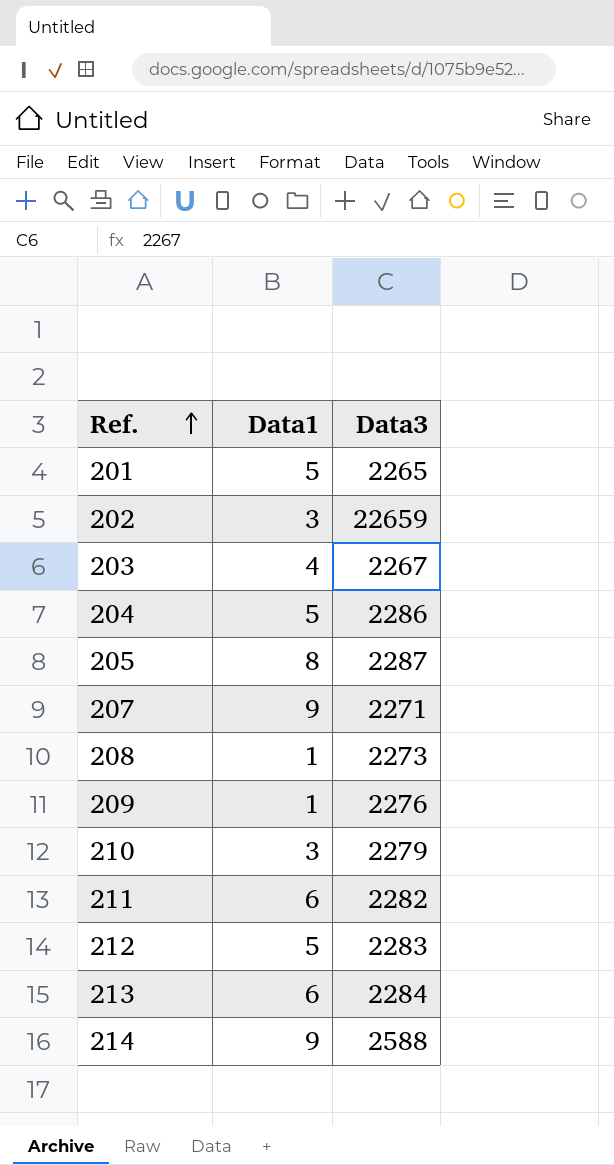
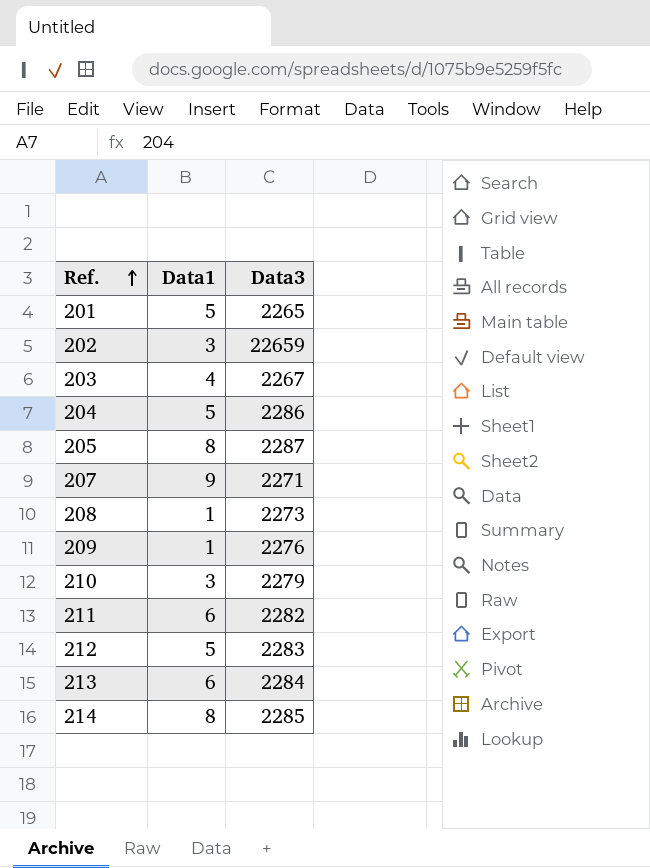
214 | Data1: 9 -> 8
214 | Data3: 2588 -> 2285

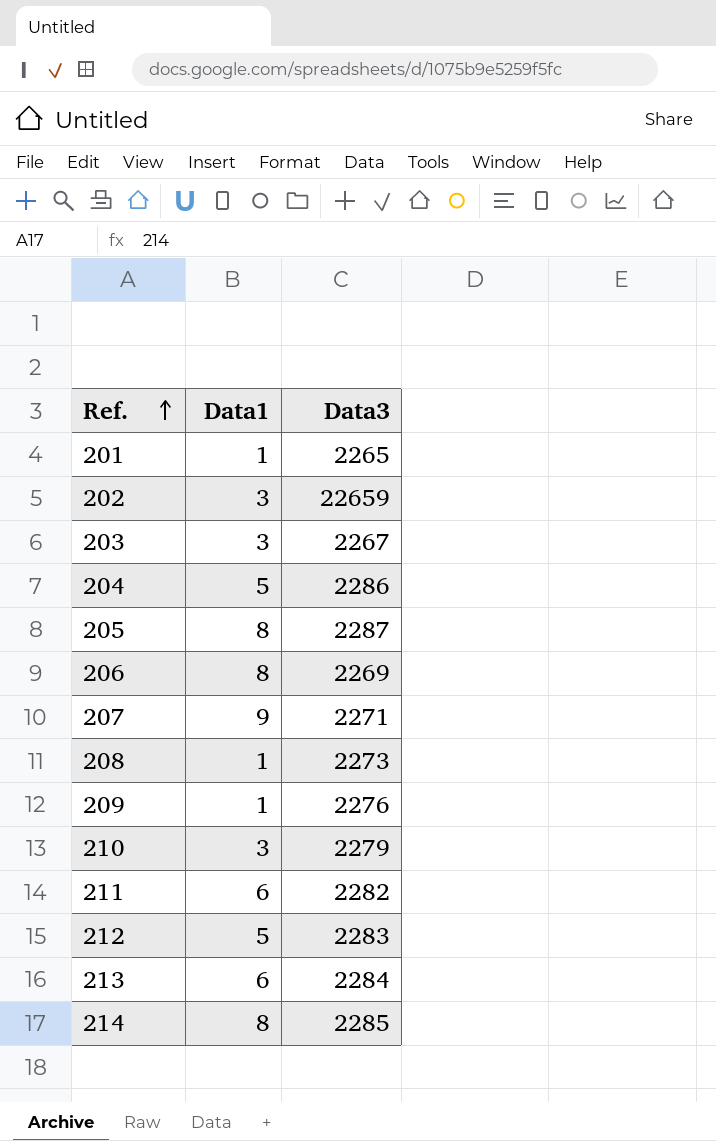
201 | Data1: 5 -> 1
203 | Data1: 4 -> 3
row 206: none -> 8 | 2269

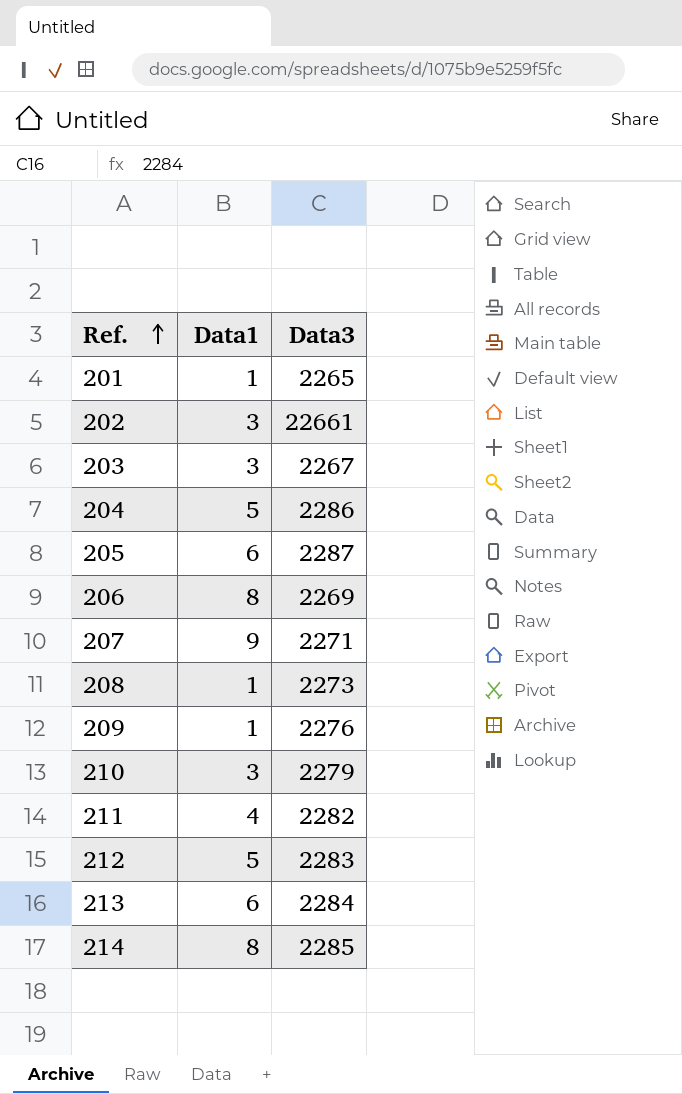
202 | Data3: 22659 -> 22661
205 | Data1: 8 -> 6
211 | Data1: 6 -> 4

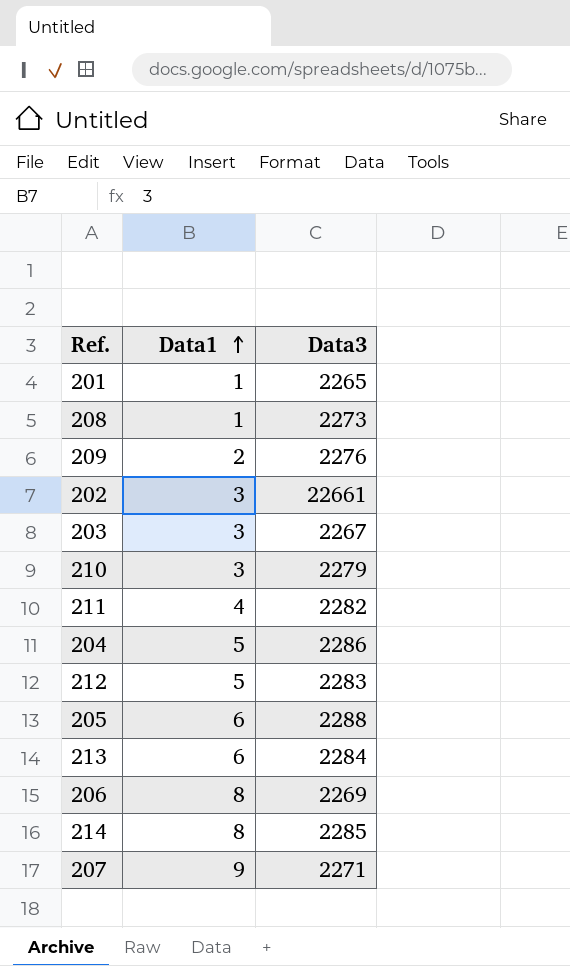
row order: Ref. ascending -> Data1 ascending
209 | Data1: 1 -> 2
205 | Data3: 2287 -> 2288

